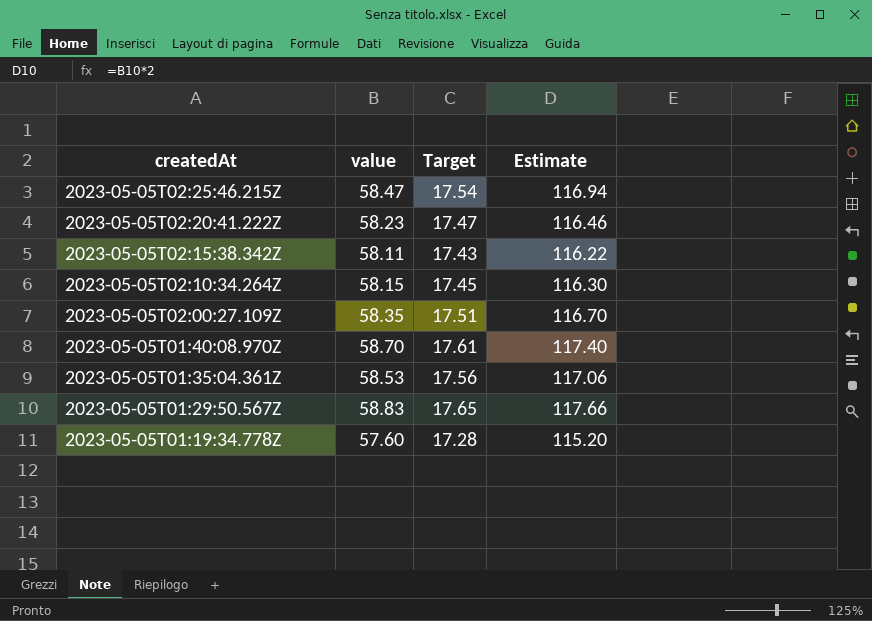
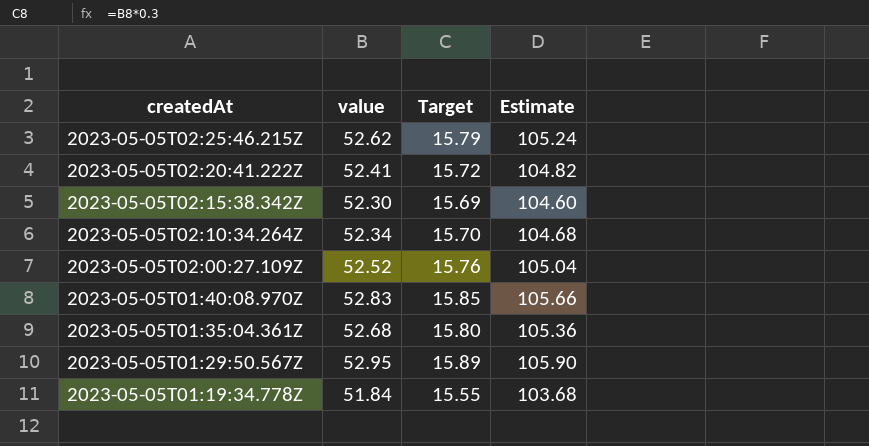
2023-05-05T02:25:46.215Z | value: 58.47 -> 52.62
2023-05-05T02:25:46.215Z | Target: 17.54 -> 15.79
2023-05-05T02:25:46.215Z | Estimate: 116.94 -> 105.24
2023-05-05T02:20:41.222Z | value: 58.23 -> 52.41
2023-05-05T02:20:41.222Z | Target: 17.47 -> 15.72
2023-05-05T02:20:41.222Z | Estimate: 116.46 -> 104.82
2023-05-05T02:15:38.342Z | value: 58.11 -> 52.30
2023-05-05T02:15:38.342Z | Target: 17.43 -> 15.69
2023-05-05T02:15:38.342Z | Estimate: 116.22 -> 104.60
2023-05-05T02:10:34.264Z | value: 58.15 -> 52.34
2023-05-05T02:10:34.264Z | Target: 17.45 -> 15.70
2023-05-05T02:10:34.264Z | Estimate: 116.30 -> 104.68
2023-05-05T02:00:27.109Z | value: 58.35 -> 52.52
2023-05-05T02:00:27.109Z | Target: 17.51 -> 15.76
2023-05-05T02:00:27.109Z | Estimate: 116.70 -> 105.04
2023-05-05T01:40:08.970Z | value: 58.70 -> 52.83
2023-05-05T01:40:08.970Z | Target: 17.61 -> 15.85
2023-05-05T01:40:08.970Z | Estimate: 117.40 -> 105.66
2023-05-05T01:35:04.361Z | value: 58.53 -> 52.68
2023-05-05T01:35:04.361Z | Target: 17.56 -> 15.80
2023-05-05T01:35:04.361Z | Estimate: 117.06 -> 105.36
2023-05-05T01:29:50.567Z | value: 58.83 -> 52.95
2023-05-05T01:29:50.567Z | Target: 17.65 -> 15.89
2023-05-05T01:29:50.567Z | Estimate: 117.66 -> 105.90
2023-05-05T01:19:34.778Z | value: 57.60 -> 51.84
2023-05-05T01:19:34.778Z | Target: 17.28 -> 15.55
2023-05-05T01:19:34.778Z | Estimate: 115.20 -> 103.68

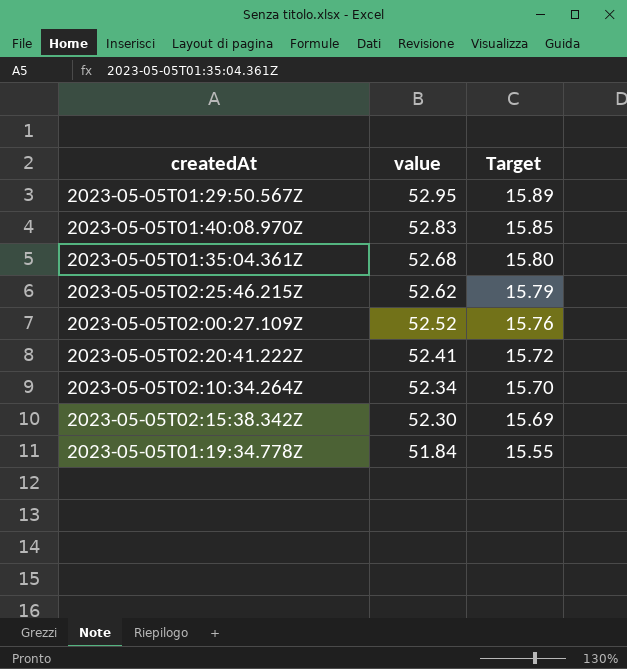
row order: createdAt descending -> value descending
column Estimate | formula: [value] * 2 -> none

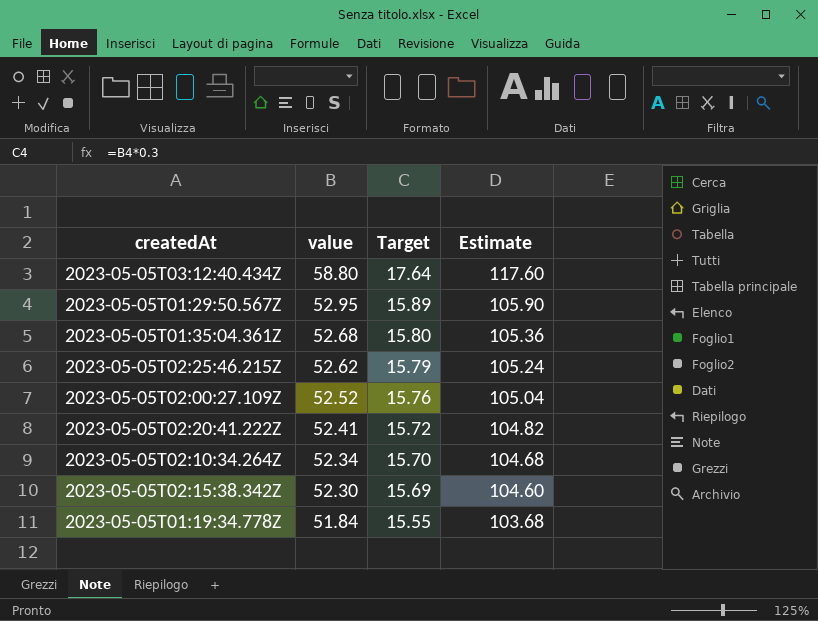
column Estimate | formula: none -> [value] * 2
row 2023-05-05T01:40:08.970Z: 52.83 | 15.85 -> none
row 2023-05-05T03:12:40.434Z: none -> 58.80 | 17.64 | 117.60

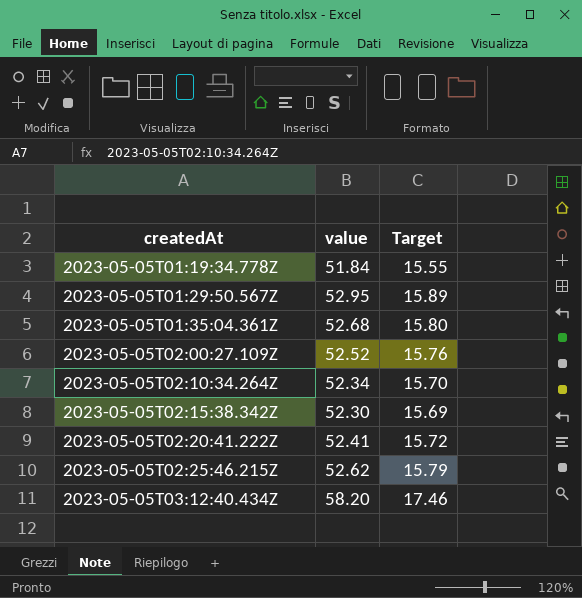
row order: value descending -> createdAt ascending
column Estimate | formula: [value] * 2 -> none
2023-05-05T03:12:40.434Z | value: 58.80 -> 58.20
2023-05-05T03:12:40.434Z | Target: 17.64 -> 17.46

